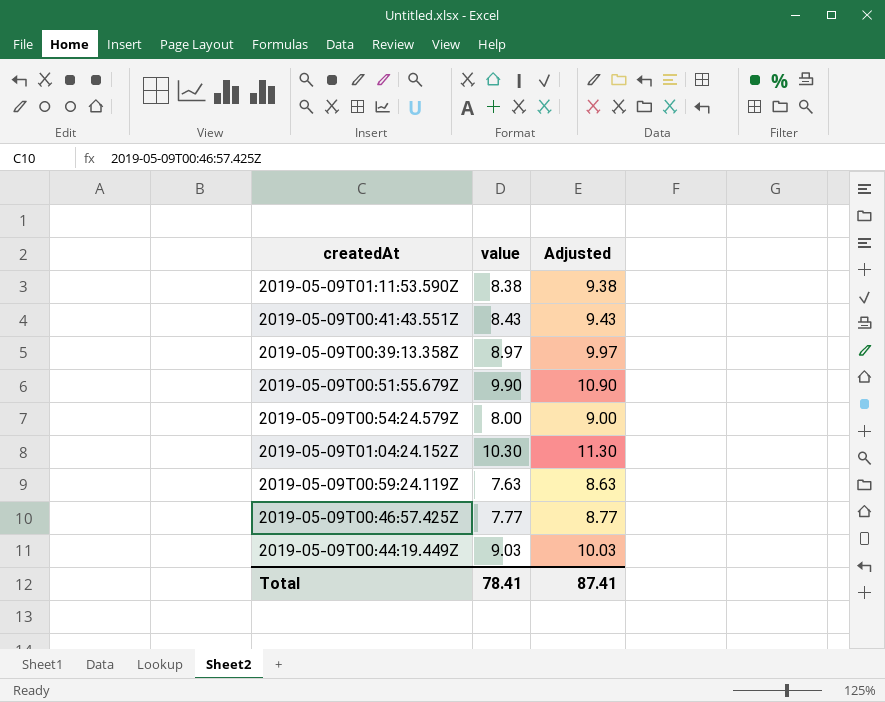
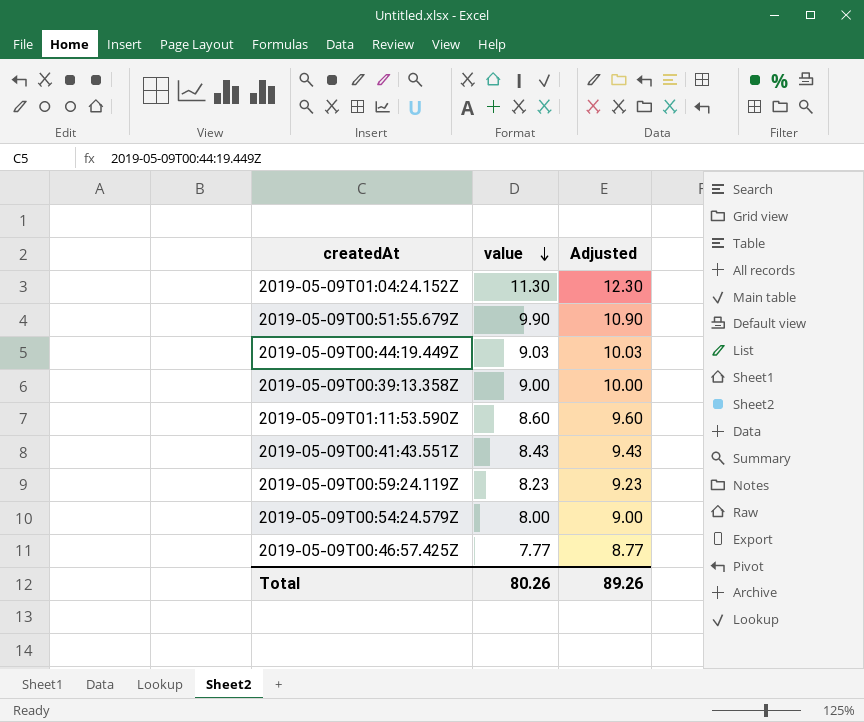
row order: none -> value descending
2019-05-09T01:04:24.152Z | value: 10.30 -> 11.30
2019-05-09T01:04:24.152Z | Adjusted: 11.30 -> 12.30
2019-05-09T00:39:13.358Z | value: 8.97 -> 9.00
2019-05-09T00:39:13.358Z | Adjusted: 9.97 -> 10.00
2019-05-09T01:11:53.590Z | value: 8.38 -> 8.60
2019-05-09T01:11:53.590Z | Adjusted: 9.38 -> 9.60
2019-05-09T00:59:24.119Z | value: 7.63 -> 8.23
2019-05-09T00:59:24.119Z | Adjusted: 8.63 -> 9.23
Total | value: 78.41 -> 80.26
Total | Adjusted: 87.41 -> 89.26

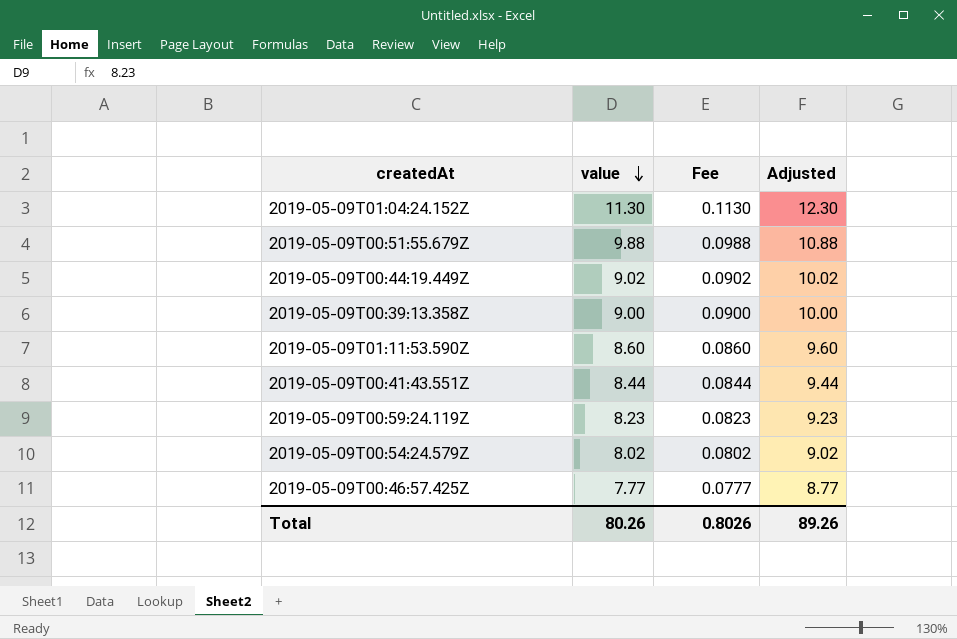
column Fee | formula: none -> [value] * 0.01
2019-05-09T00:51:55.679Z | value: 9.90 -> 9.88
2019-05-09T00:51:55.679Z | Adjusted: 10.90 -> 10.88
2019-05-09T00:44:19.449Z | value: 9.03 -> 9.02
2019-05-09T00:44:19.449Z | Adjusted: 10.03 -> 10.02
2019-05-09T00:41:43.551Z | value: 8.43 -> 8.44
2019-05-09T00:41:43.551Z | Adjusted: 9.43 -> 9.44
2019-05-09T00:54:24.579Z | value: 8.00 -> 8.02
2019-05-09T00:54:24.579Z | Adjusted: 9.00 -> 9.02

